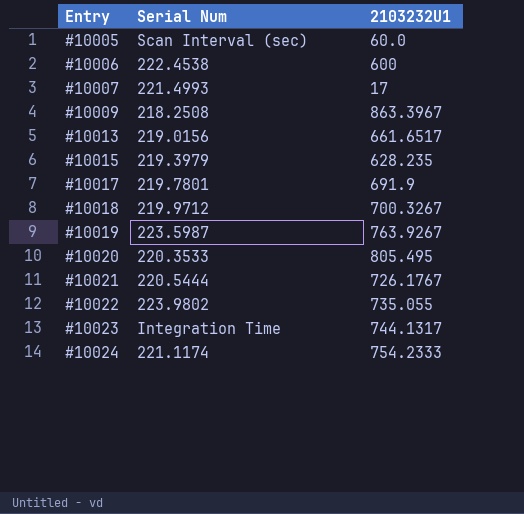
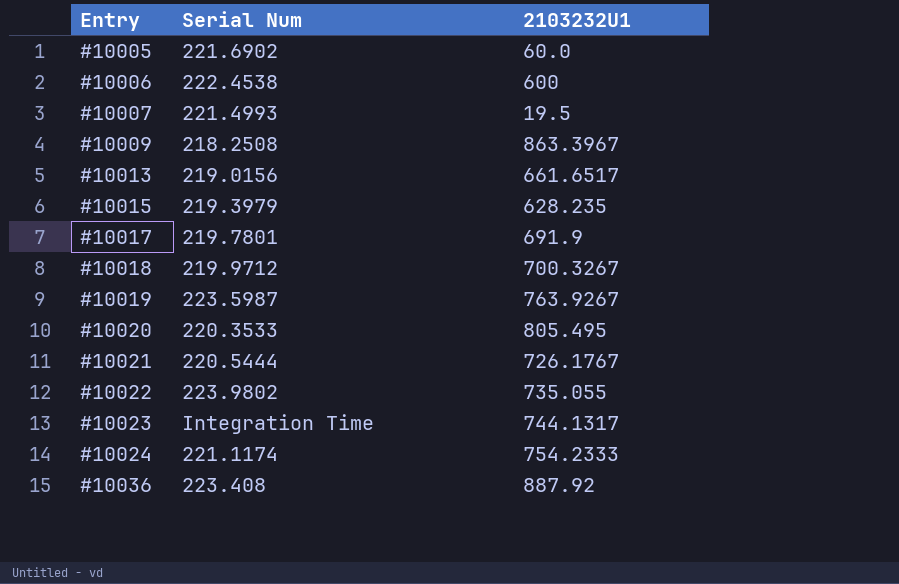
#10005 | Serial Num: Scan Interval (sec) -> 221.6902
#10007 | 2103232U1: 17 -> 19.5
row #10036: none -> 223.408 | 887.92

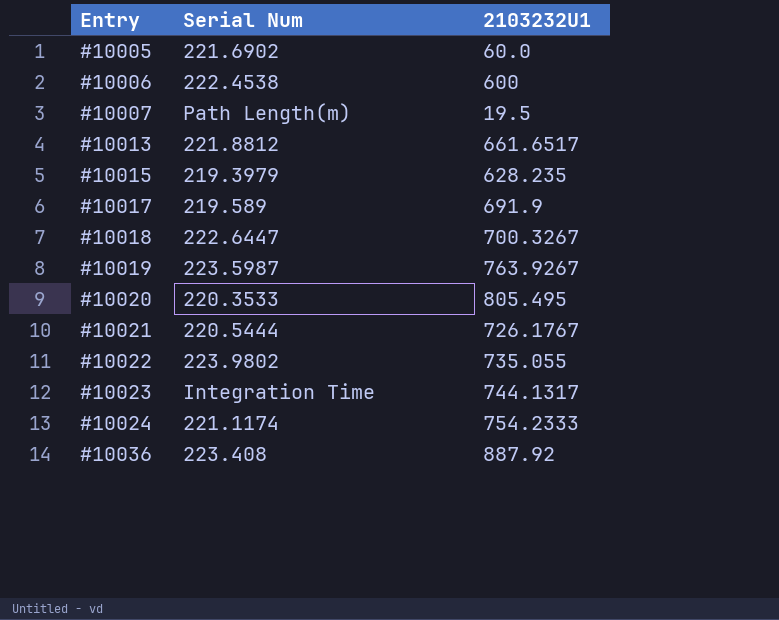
row #10009: 218.2508 | 863.3967 -> none
#10007 | Serial Num: 221.4993 -> Path Length(m)
#10013 | Serial Num: 219.0156 -> 221.8812
#10017 | Serial Num: 219.7801 -> 219.589
#10018 | Serial Num: 219.9712 -> 222.6447

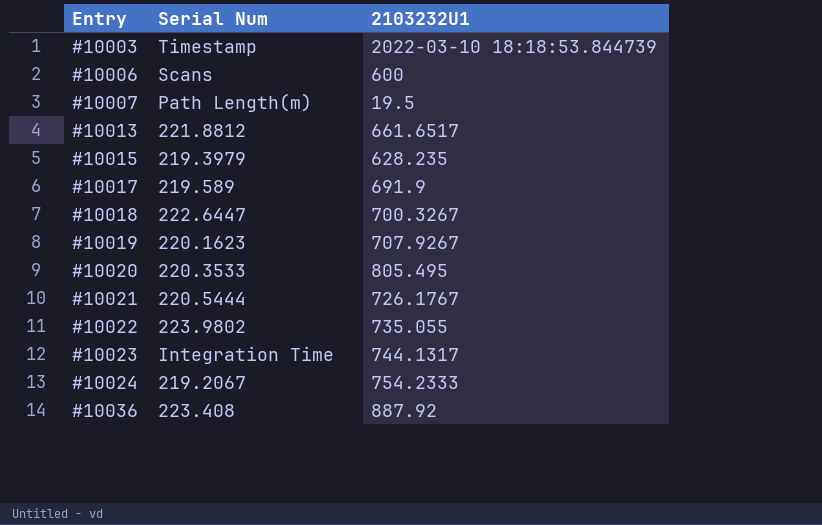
row #10005: 221.6902 | 60.0 -> none
row #10003: none -> Timestamp | 2022-03-10 18:18:53.844739
#10006 | Serial Num: 222.4538 -> Scans
#10019 | Serial Num: 223.5987 -> 220.1623
#10019 | 2103232U1: 763.9267 -> 707.9267
#10024 | Serial Num: 221.1174 -> 219.2067

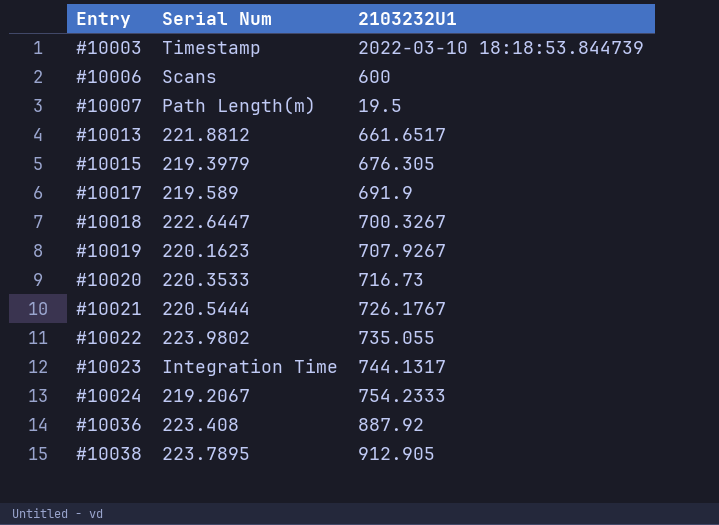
#10015 | 2103232U1: 628.235 -> 676.305
#10020 | 2103232U1: 805.495 -> 716.73
row #10038: none -> 223.7895 | 912.905

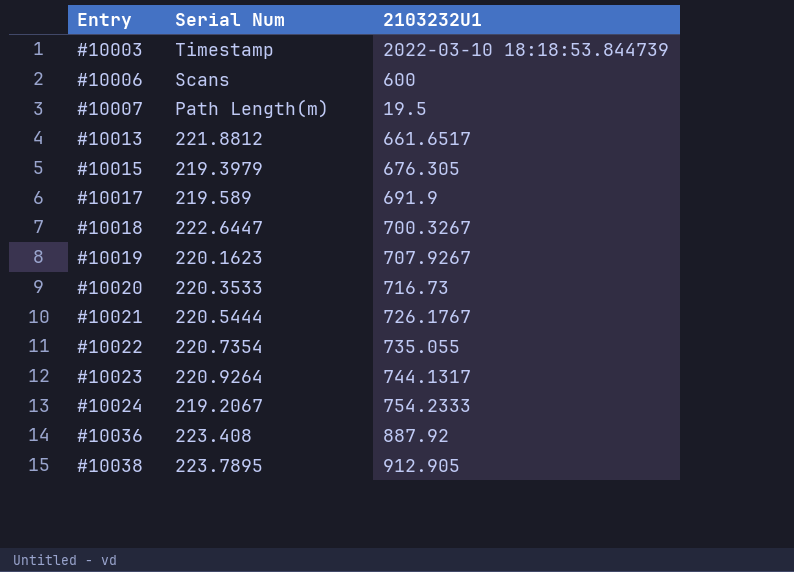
#10022 | Serial Num: 223.9802 -> 220.7354
#10023 | Serial Num: Integration Time -> 220.9264

